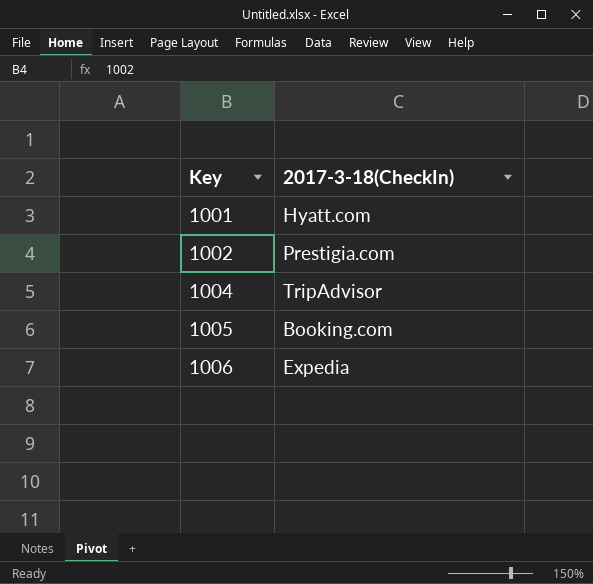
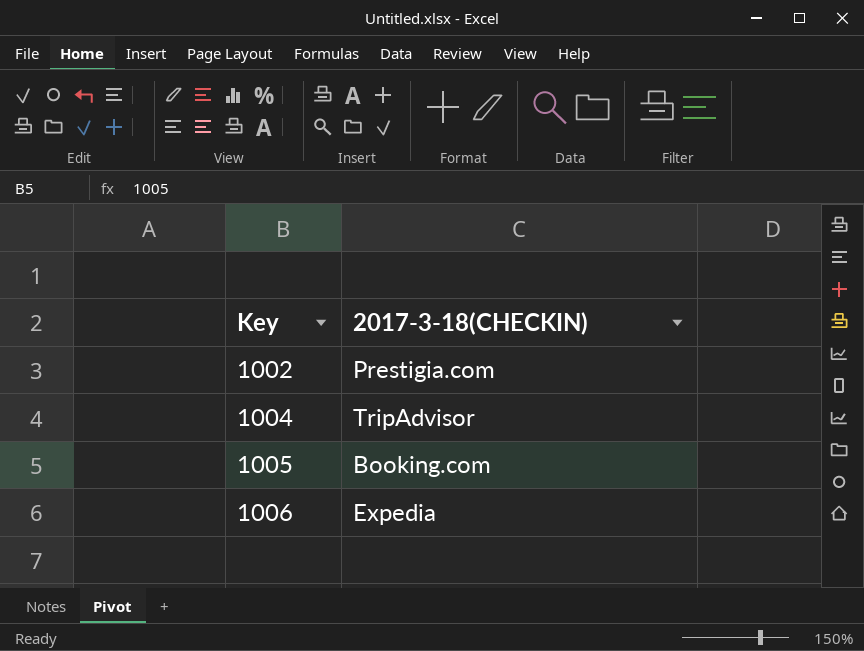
column name: 2017-3-18(CheckIn) -> 2017-3-18(CHECKIN)
row 1001: Hyatt.com -> none

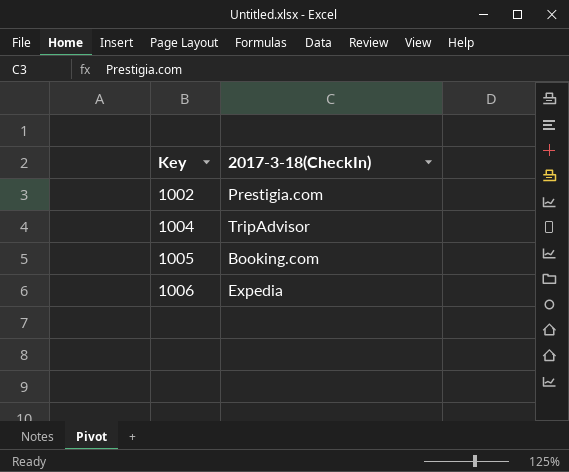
column name: 2017-3-18(CHECKIN) -> 2017-3-18(CheckIn)

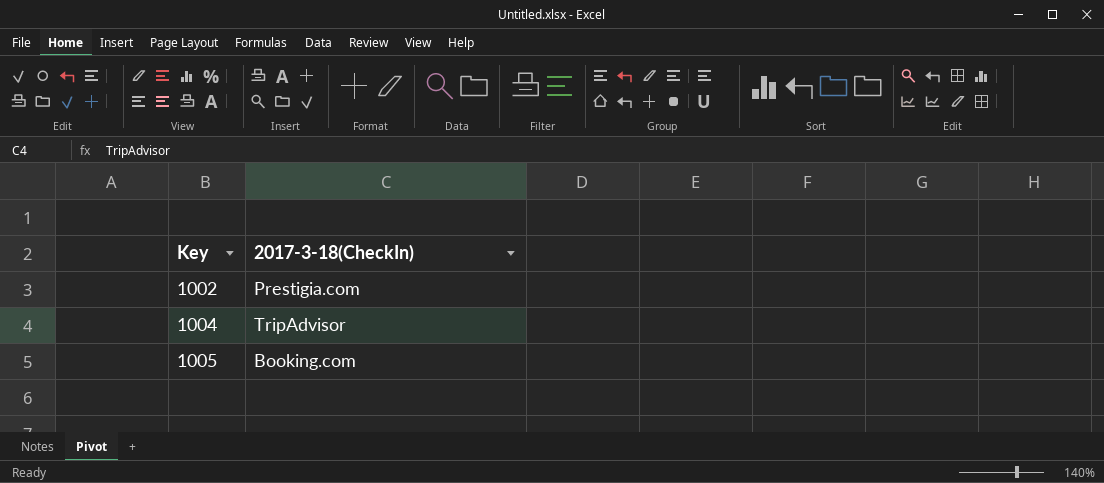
row 1006: Expedia -> none

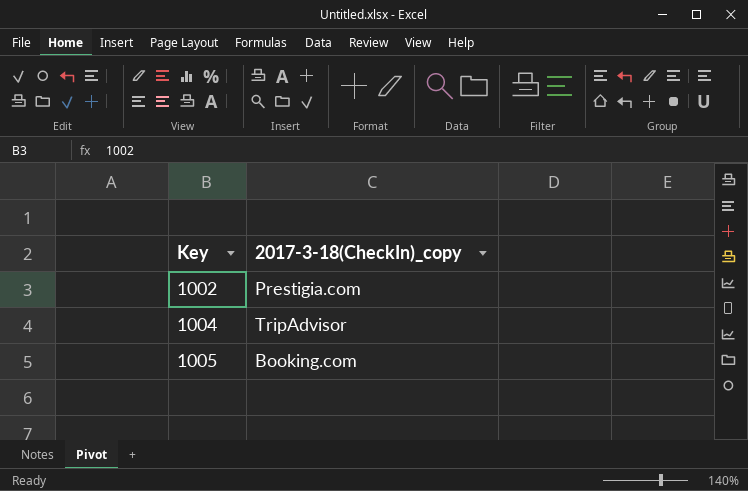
column name: 2017-3-18(CheckIn) -> 2017-3-18(CheckIn)_copy

